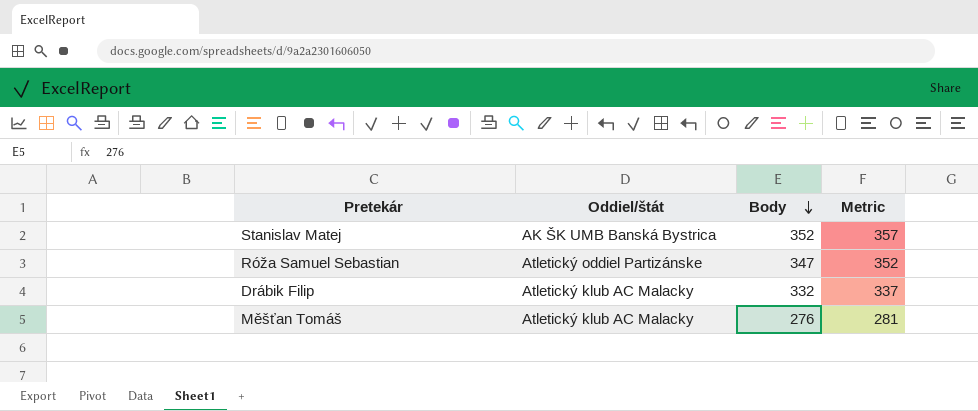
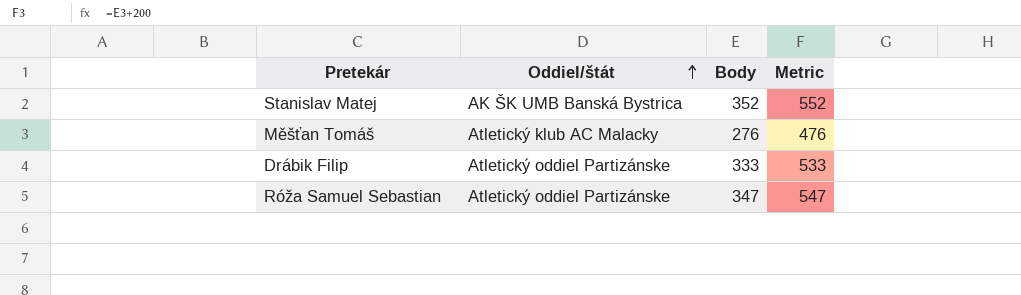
row order: Body descending -> Oddiel/štát ascending
column Metric | formula: [Body] + 5 -> [Body] + 200
Drábik Filip | Oddiel/štát: Atletický klub AC Malacky -> Atletický oddiel Partizánske
Drábik Filip | Body: 332 -> 333

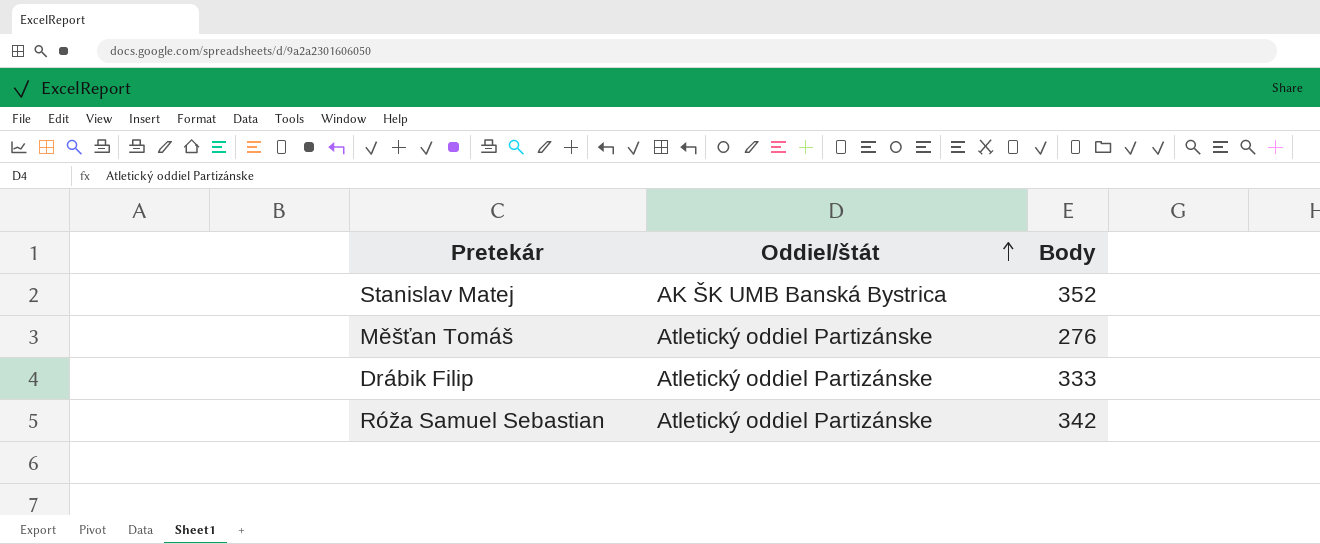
column Metric | formula: [Body] + 200 -> none
Měšťan Tomáš | Oddiel/štát: Atletický klub AC Malacky -> Atletický oddiel Partizánske
Róža Samuel Sebastian | Body: 347 -> 342

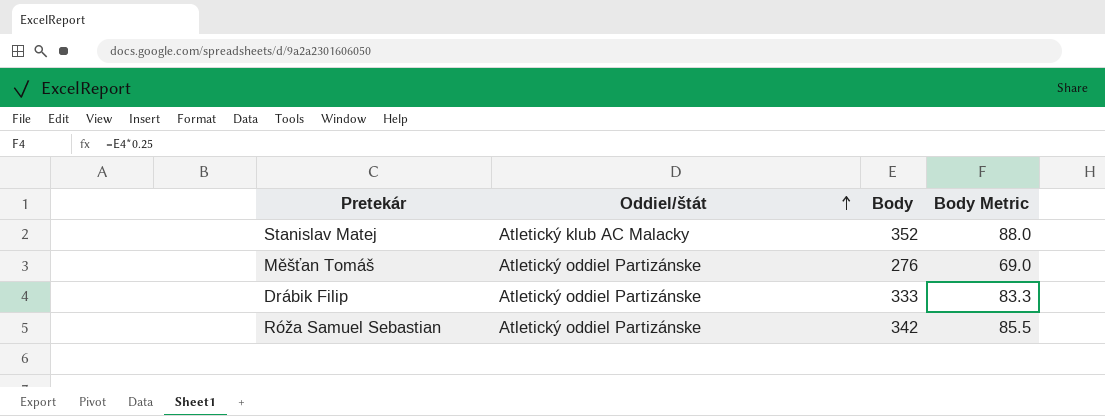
column Body Metric | formula: none -> [Body] * 0.25
Stanislav Matej | Oddiel/štát: AK ŠK UMB Banská Bystrica -> Atletický klub AC Malacky

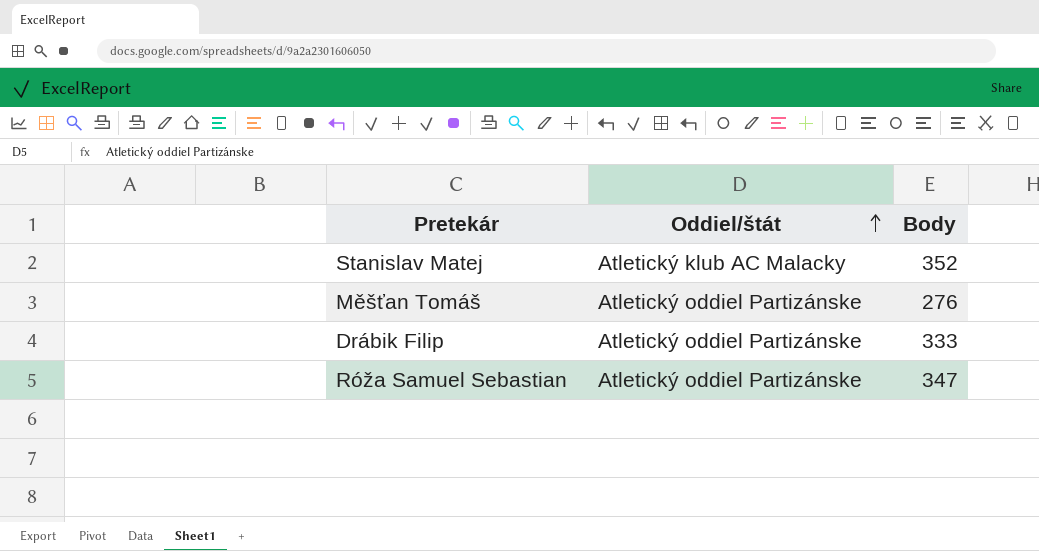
column Body Metric | formula: [Body] * 0.25 -> none
Róža Samuel Sebastian | Body: 342 -> 347

